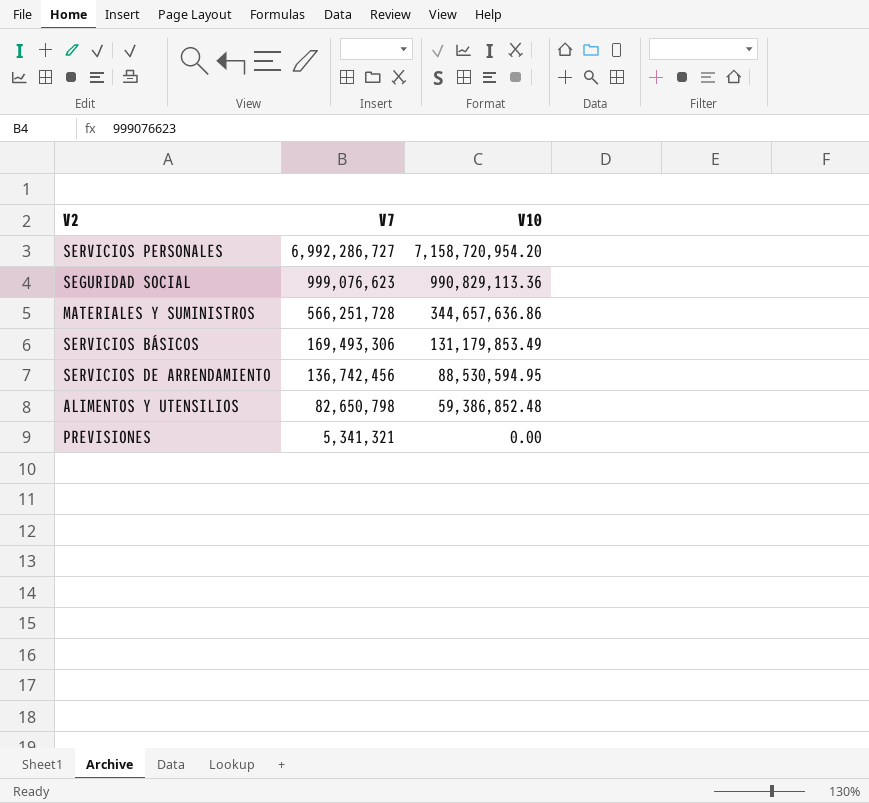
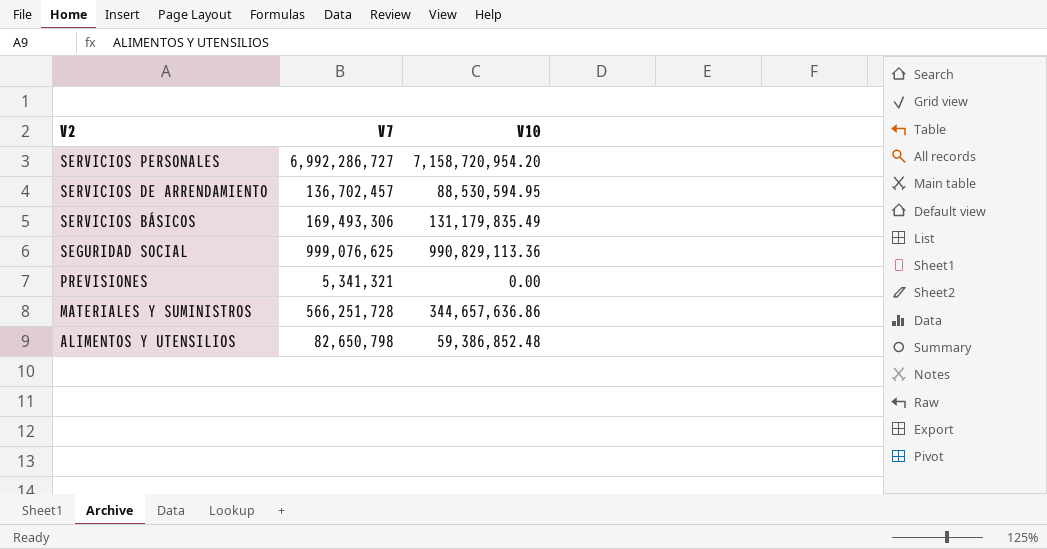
row order: V7 descending -> V2 descending
SERVICIOS DE ARRENDAMIENTO | V7: 136,742,456 -> 136,702,457
SERVICIOS BÁSICOS | V10: 131,179,853.49 -> 131,179,835.49
SEGURIDAD SOCIAL | V7: 999,076,623 -> 999,076,625

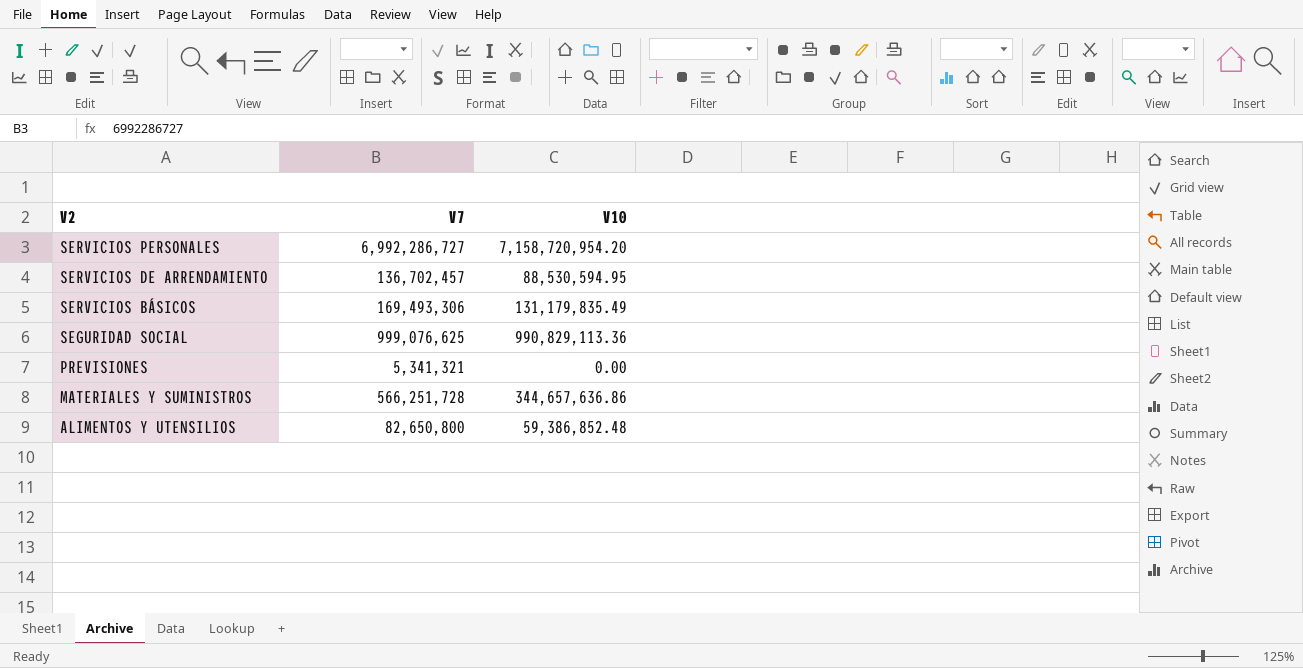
ALIMENTOS Y UTENSILIOS | V7: 82,650,798 -> 82,650,800

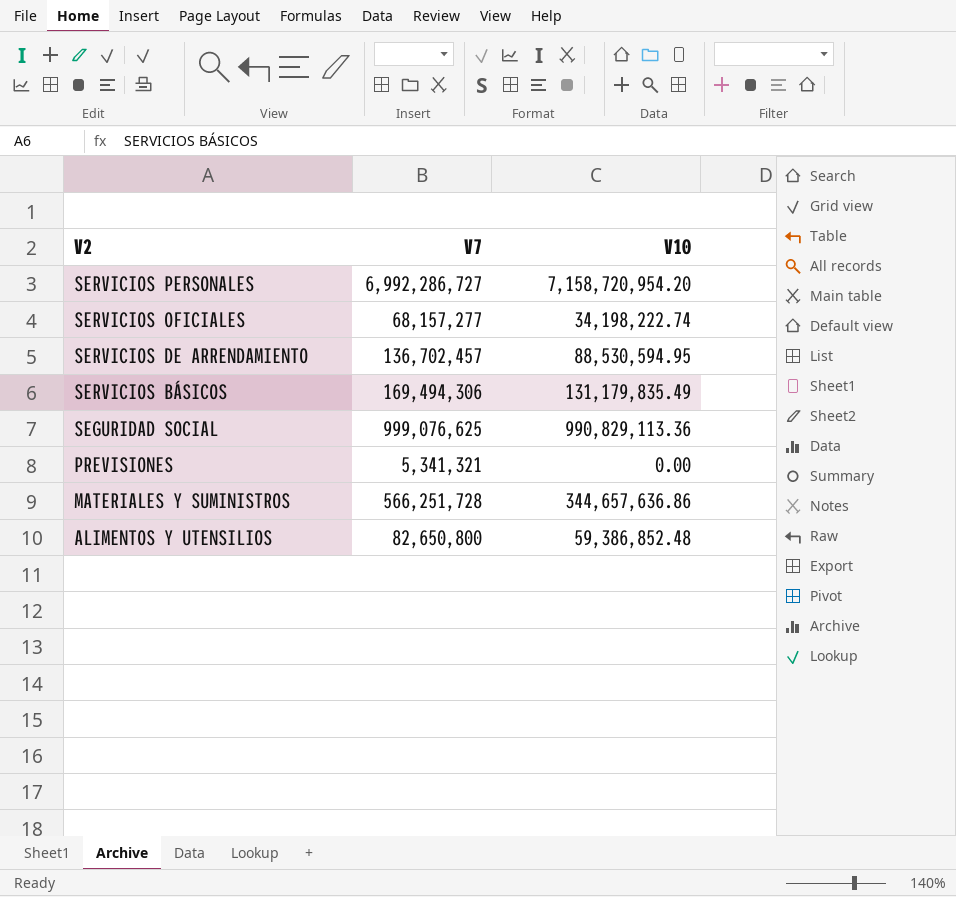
row SERVICIOS OFICIALES: none -> 68,157,277 | 34,198,222.74
SERVICIOS BÁSICOS | V7: 169,493,306 -> 169,494,306

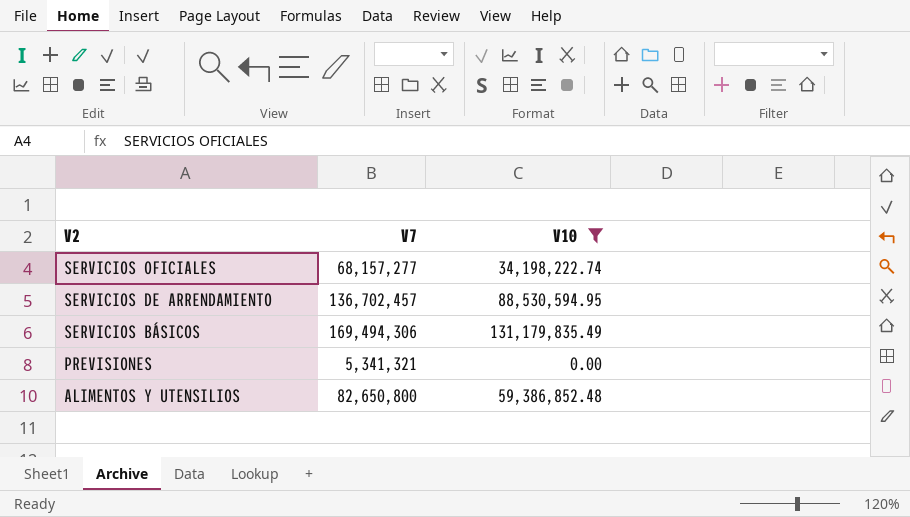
filter: none -> V10 <= 131,179,835.49

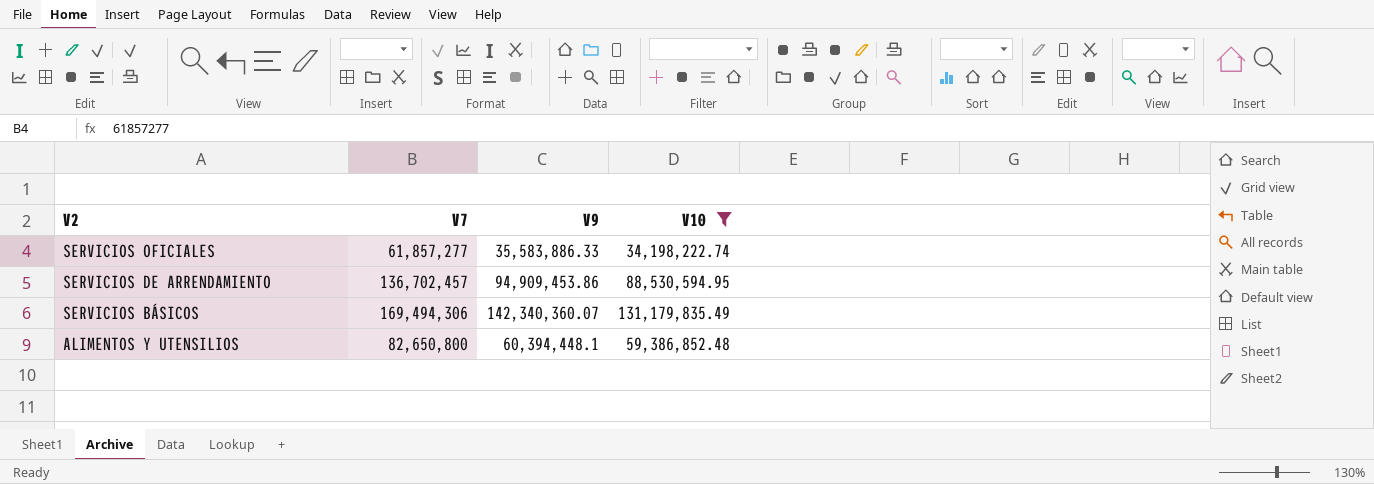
column V9 | position: none -> 3
row PREVISIONES: 5,341,321 | 0.00 -> none
SERVICIOS OFICIALES | V7: 68,157,277 -> 61,857,277

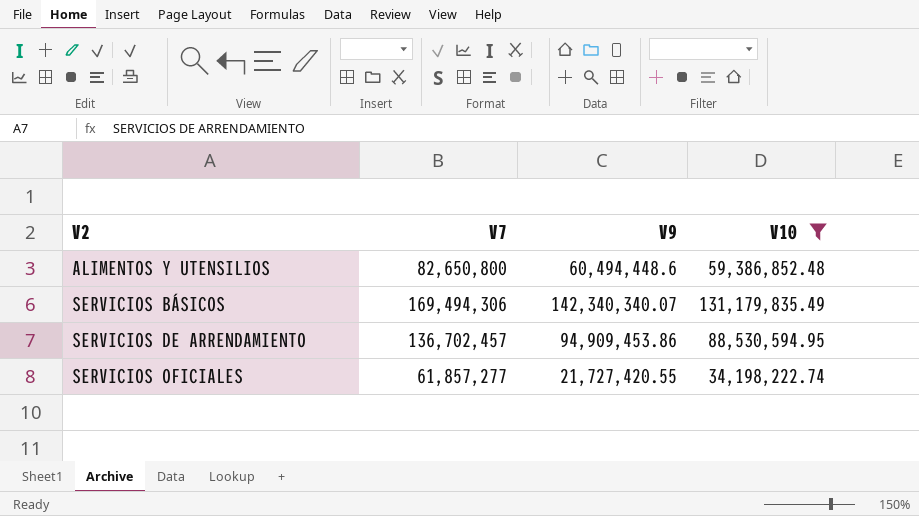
row order: V2 descending -> V2 ascending
ALIMENTOS Y UTENSILIOS | V9: 60,394,448.1 -> 60,494,448.6
SERVICIOS BÁSICOS | V9: 142,340,360.07 -> 142,340,340.07
SERVICIOS OFICIALES | V9: 35,583,886.33 -> 21,727,420.55

